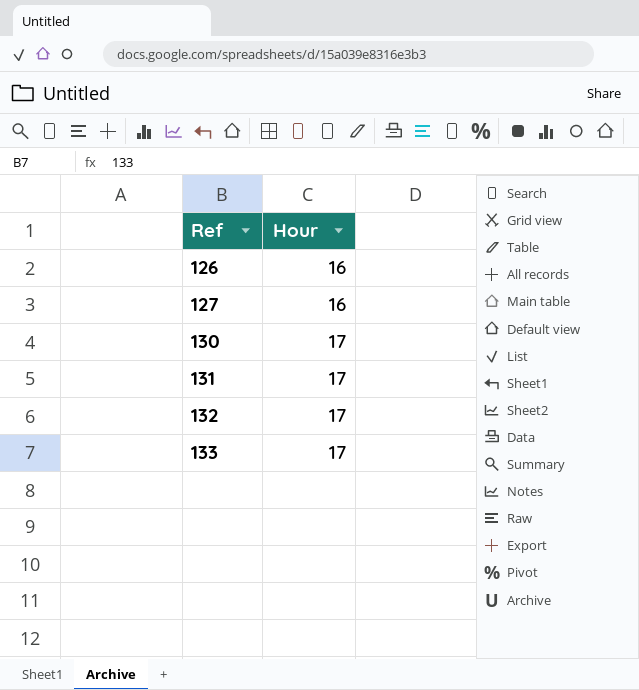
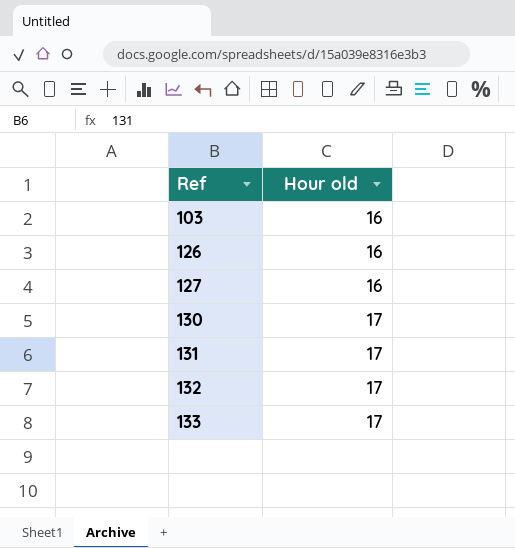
column name: Hour -> Hour old
row 103: none -> 16

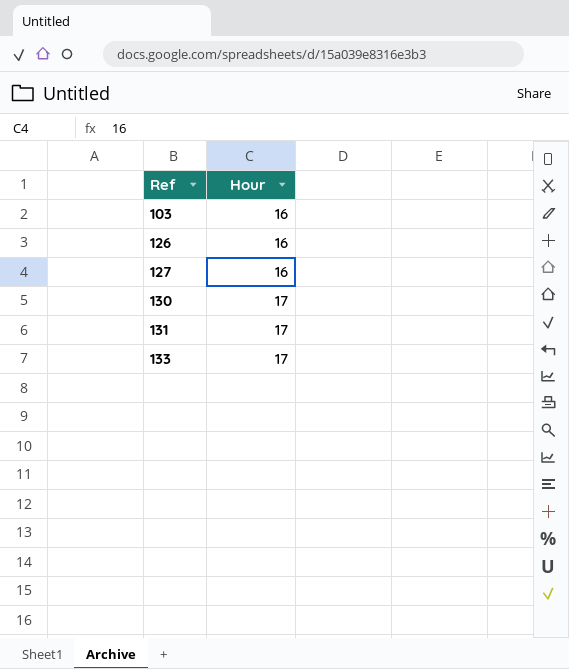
column name: Hour old -> Hour
row 132: 17 -> none

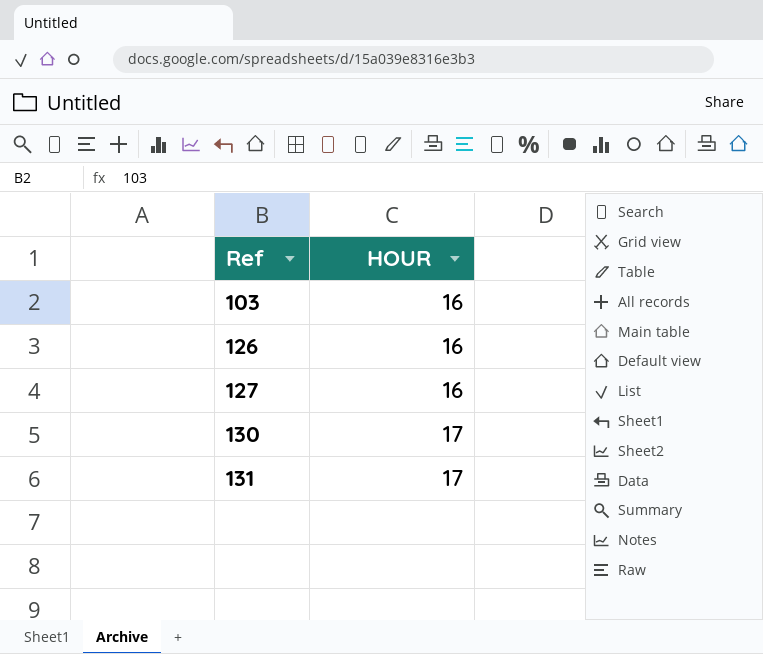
column name: Hour -> HOUR
row 133: 17 -> none

